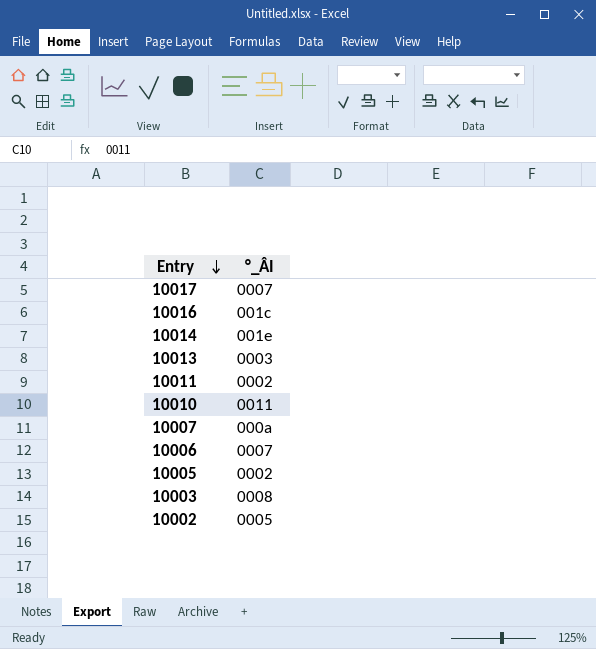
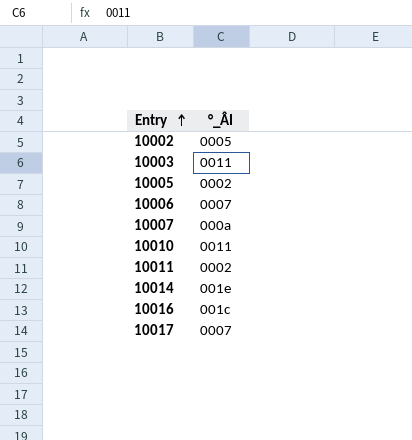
row order: Entry descending -> Entry ascending
row 10013: 0003 -> none
10003 | °_ÂI: 0008 -> 0011

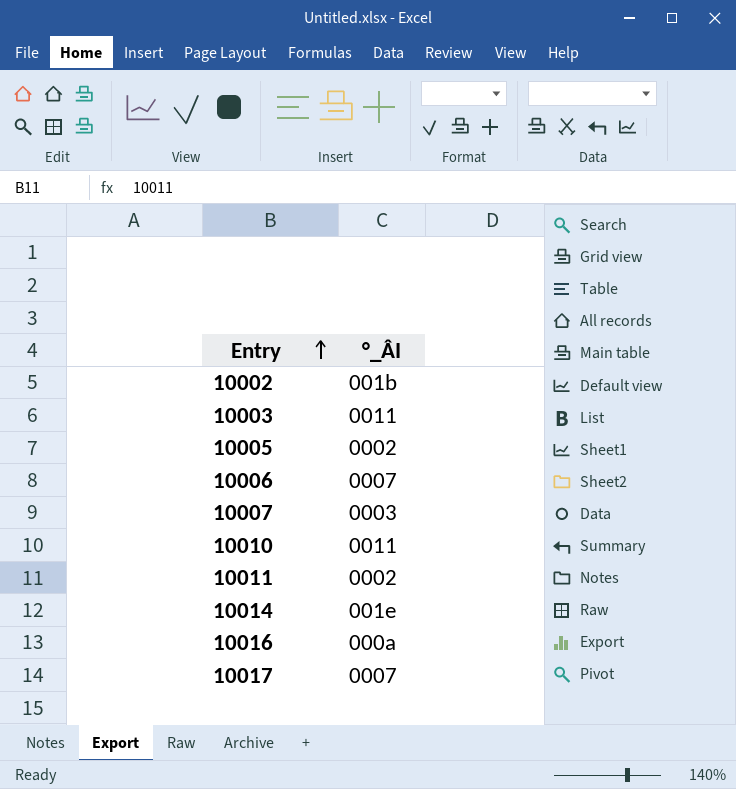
10002 | °_ÂI: 0005 -> 001b
10007 | °_ÂI: 000a -> 0003
10016 | °_ÂI: 001c -> 000a

